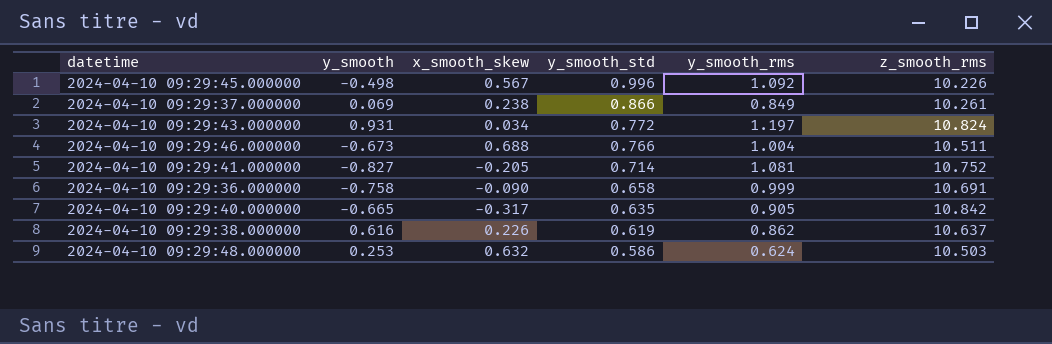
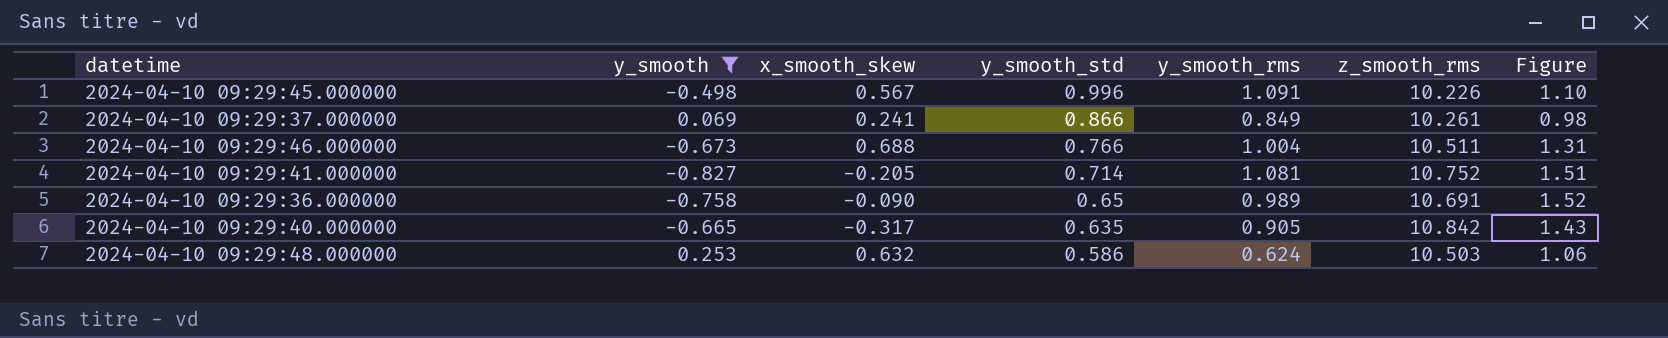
filter: none -> y_smooth <= 0.253
column Figure | formula: none -> [y_smooth_rms] / [y_smooth_std]
2024-04-10 09:29:45.000000 | y_smooth_rms: 1.092 -> 1.091
2024-04-10 09:29:37.000000 | x_smooth_skew: 0.238 -> 0.241
2024-04-10 09:29:36.000000 | y_smooth_std: 0.658 -> 0.65
2024-04-10 09:29:36.000000 | y_smooth_rms: 0.999 -> 0.989

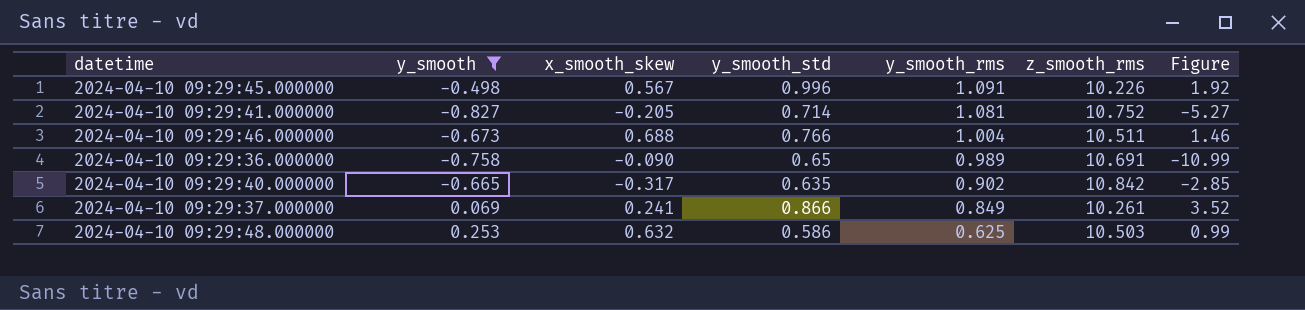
row order: y_smooth_std descending -> y_smooth_rms descending
column Figure | formula: [y_smooth_rms] / [y_smooth_std] -> [y_smooth_rms] / [x_smooth_skew]
2024-04-10 09:29:40.000000 | y_smooth_rms: 0.905 -> 0.902
2024-04-10 09:29:48.000000 | y_smooth_rms: 0.624 -> 0.625

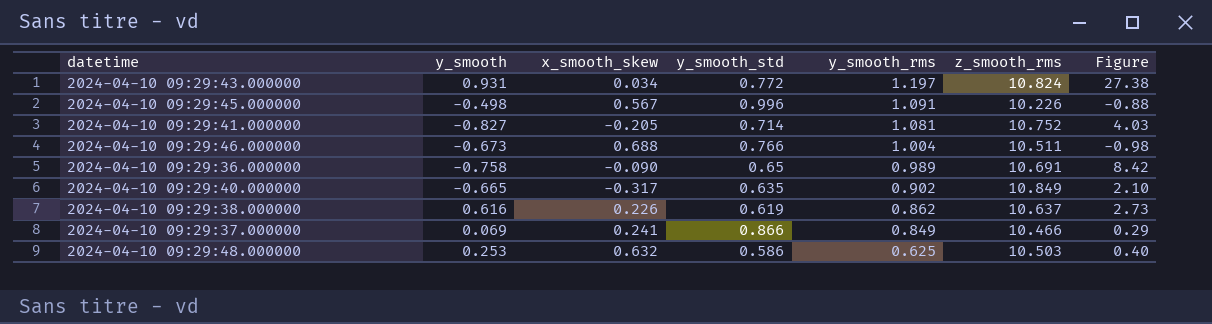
filter: y_smooth <= 0.253 -> none
column Figure | formula: [y_smooth_rms] / [x_smooth_skew] -> [y_smooth] / [x_smooth_skew]
2024-04-10 09:29:40.000000 | z_smooth_rms: 10.842 -> 10.849
2024-04-10 09:29:37.000000 | z_smooth_rms: 10.261 -> 10.466

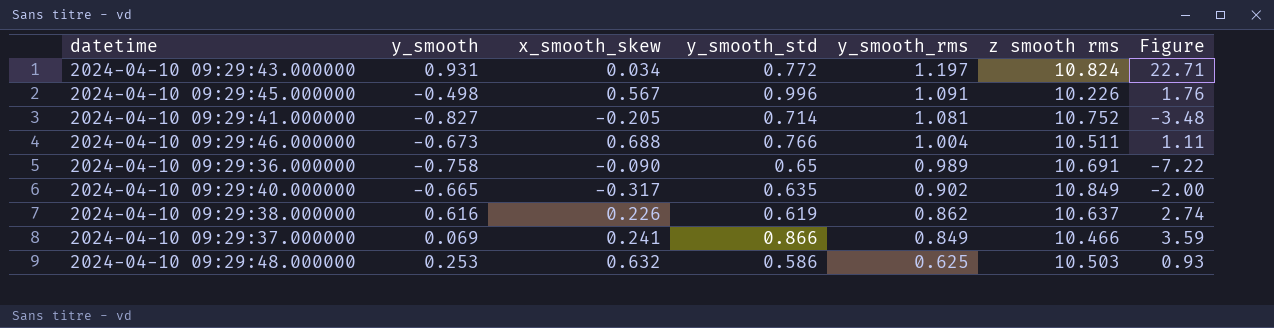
column name: z_smooth_rms -> z smooth rms
column Figure | formula: [y_smooth] / [x_smooth_skew] -> [y_smooth_std] / [x_smooth_skew]

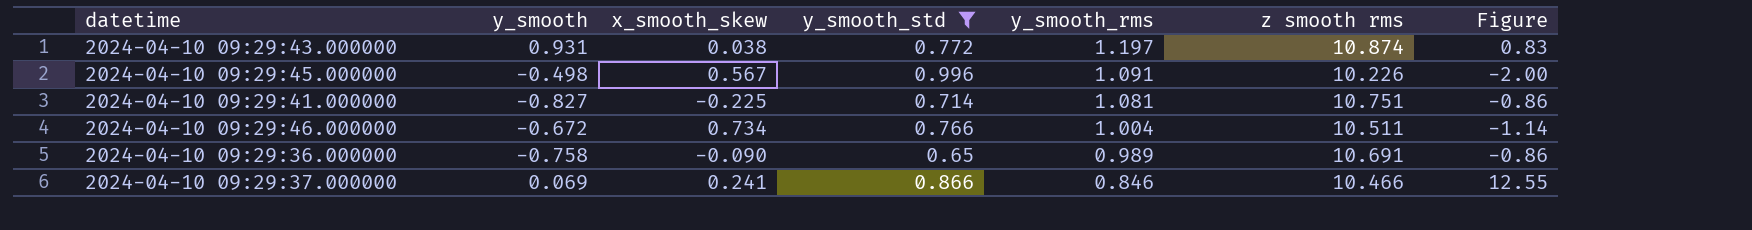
filter: none -> y_smooth_std >= 0.65
column Figure | formula: [y_smooth_std] / [x_smooth_skew] -> [y_smooth_std] / [y_smooth]
2024-04-10 09:29:43.000000 | x_smooth_skew: 0.034 -> 0.038
2024-04-10 09:29:43.000000 | z smooth rms: 10.824 -> 10.874
2024-04-10 09:29:41.000000 | x_smooth_skew: -0.205 -> -0.225
2024-04-10 09:29:41.000000 | z smooth rms: 10.752 -> 10.751
2024-04-10 09:29:46.000000 | y_smooth: -0.673 -> -0.672
2024-04-10 09:29:46.000000 | x_smooth_skew: 0.688 -> 0.734
2024-04-10 09:29:37.000000 | y_smooth_rms: 0.849 -> 0.846

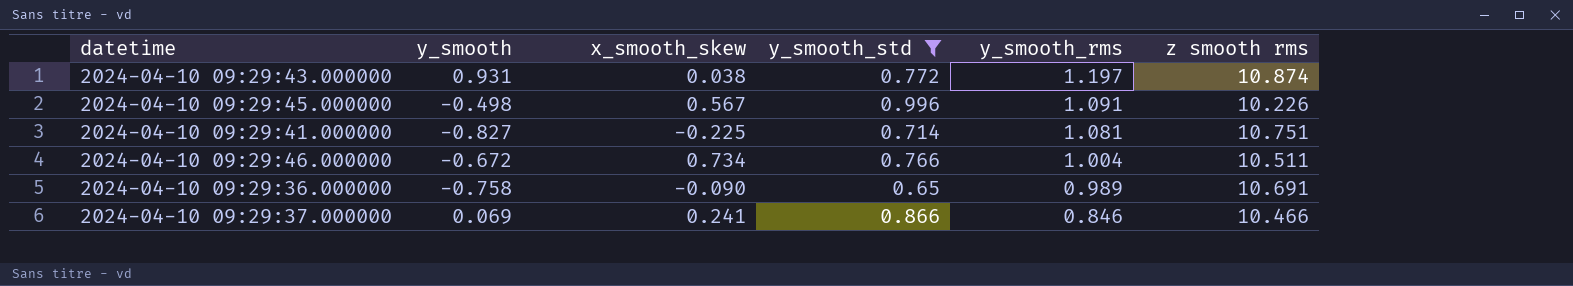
column Figure | formula: [y_smooth_std] / [y_smooth] -> none

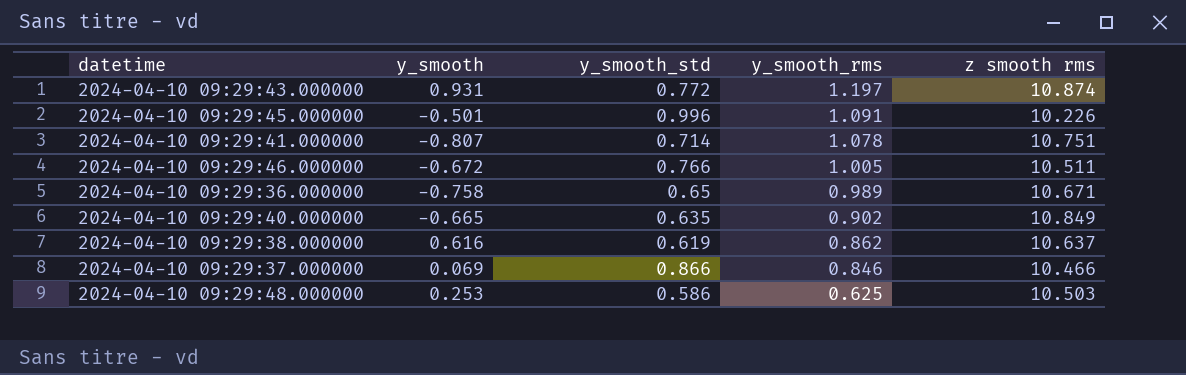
filter: y_smooth_std >= 0.65 -> none
column x_smooth_skew | position: 3 -> none
2024-04-10 09:29:45.000000 | y_smooth: -0.498 -> -0.501
2024-04-10 09:29:41.000000 | y_smooth: -0.827 -> -0.807
2024-04-10 09:29:41.000000 | y_smooth_rms: 1.081 -> 1.078
2024-04-10 09:29:46.000000 | y_smooth_rms: 1.004 -> 1.005
2024-04-10 09:29:36.000000 | z smooth rms: 10.691 -> 10.671

